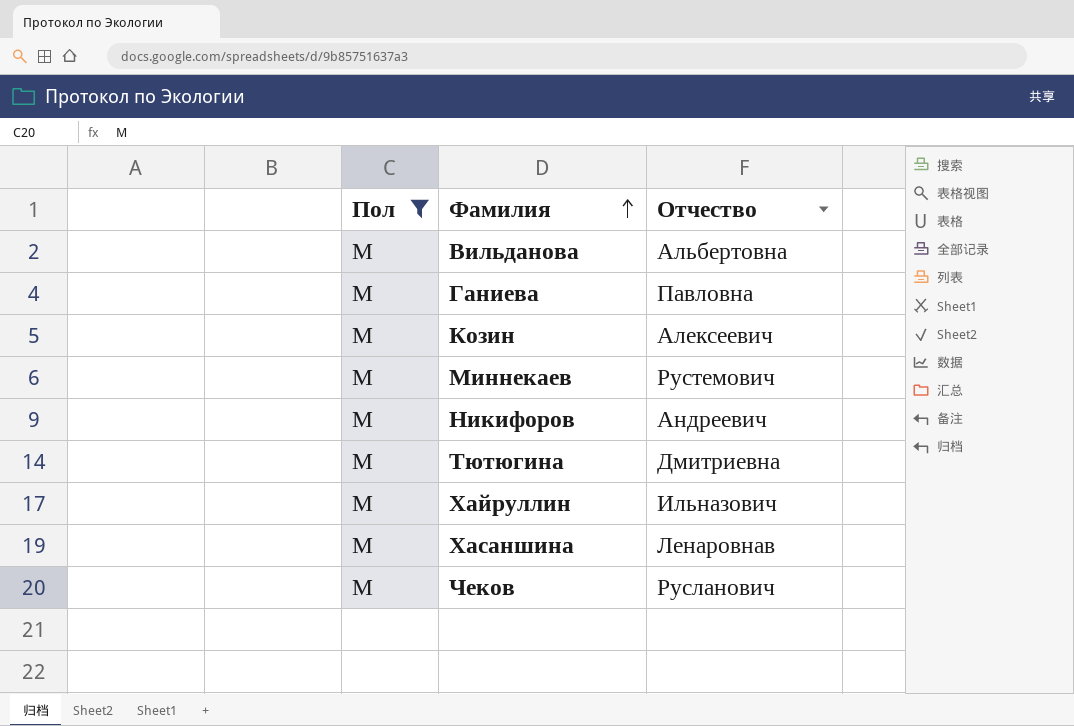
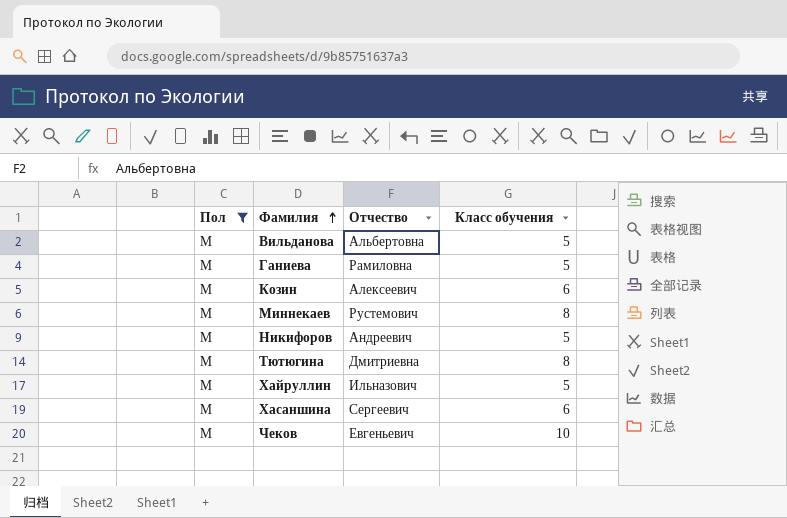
column Класс обучения | position: none -> 4
Ганиева | Отчество: Павловна -> Рамиловна
Хасаншина | Отчество: Ленаровнав -> Сергеевич
Чеков | Отчество: Русланович -> Евгеньевич

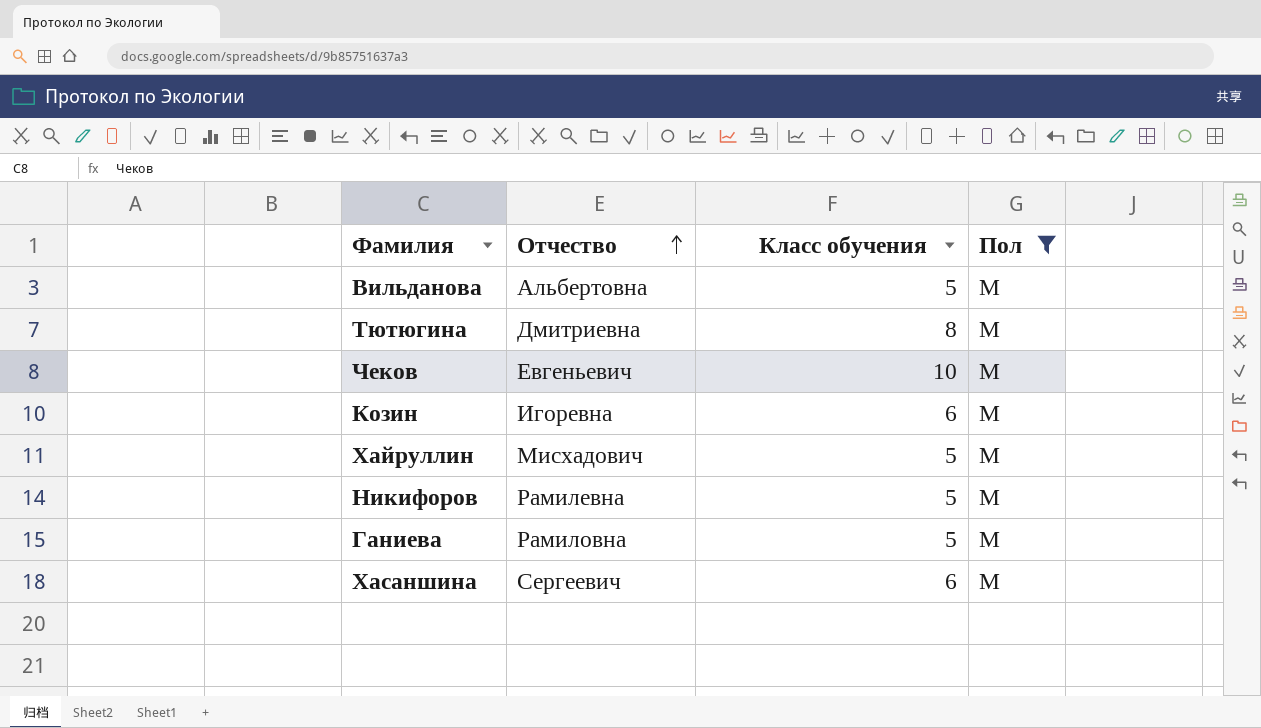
row order: Фамилия ascending -> Отчество ascending
column Пол | position: 1 -> 4
row Миннекаев: М | Рустемович | 8 -> none
Козин | Отчество: Алексеевич -> Игоревна
Хайруллин | Отчество: Ильназович -> Мисхадович
Никифоров | Отчество: Андреевич -> Рамилевна

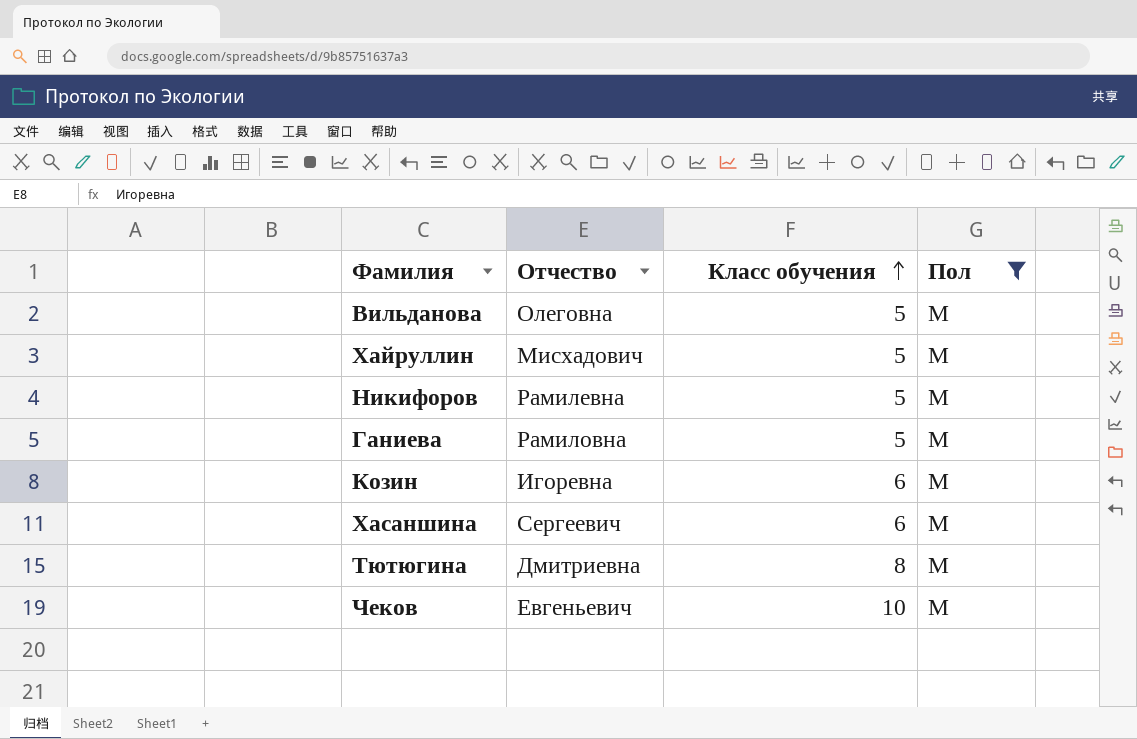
row order: Отчество ascending -> Класс обучения ascending
Вильданова | Отчество: Альбертовна -> Олеговна

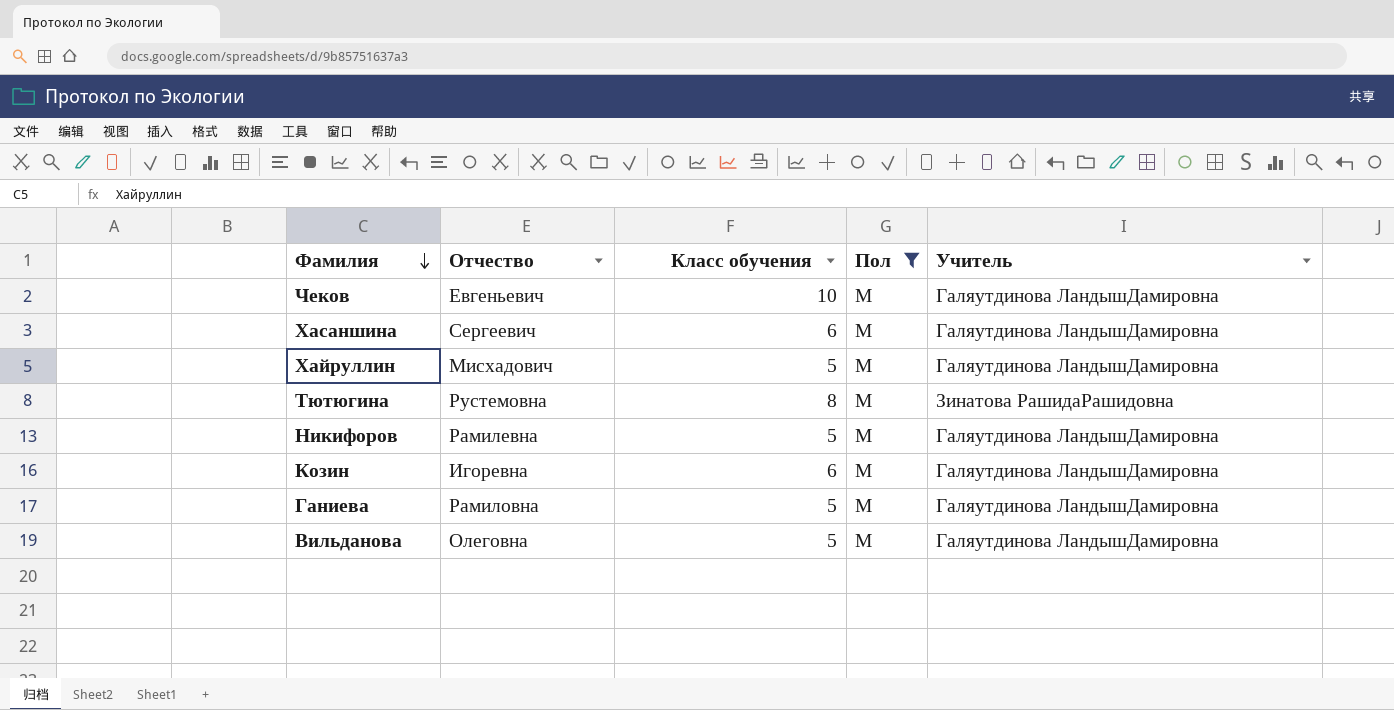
row order: Класс обучения ascending -> Фамилия descending
column Учитель | position: none -> 5
Тютюгина | Отчество: Дмитриевна -> Рустемовна

